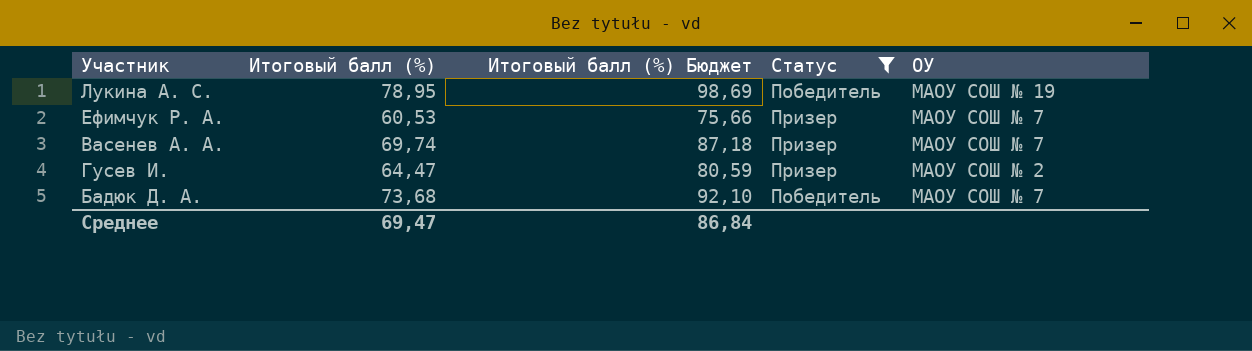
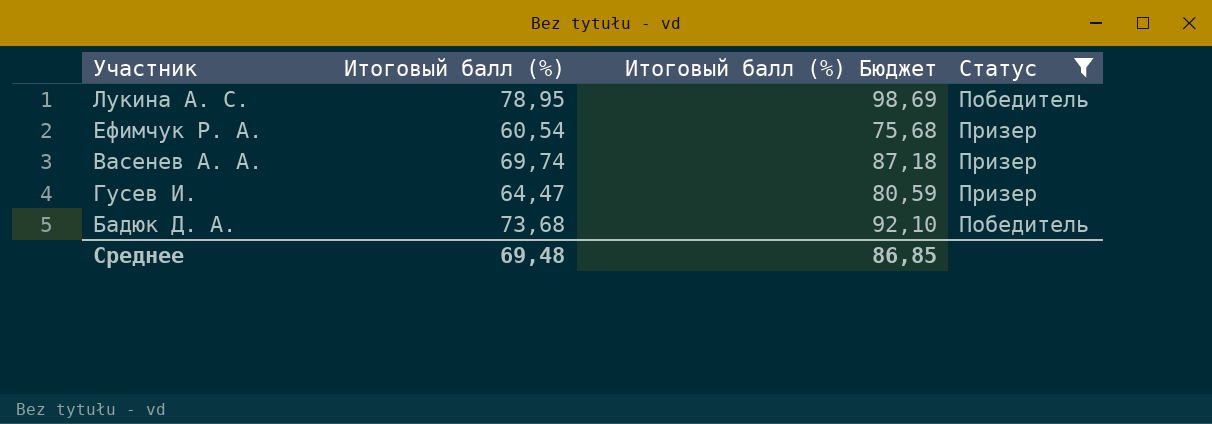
column ОУ | position: 5 -> none
Ефимчук Р. А. | Итоговый балл (%): 60,53 -> 60,54
Ефимчук Р. А. | Итоговый балл (%) Бюджет: 75,66 -> 75,68
Среднее | Итоговый балл (%): 69,47 -> 69,48
Среднее | Итоговый балл (%) Бюджет: 86,84 -> 86,85

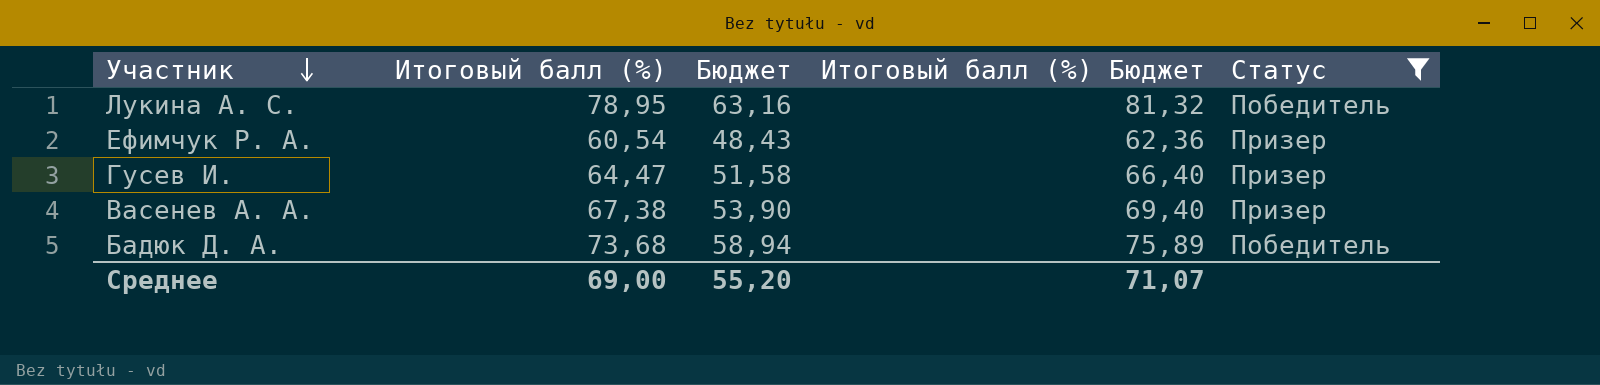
row order: none -> Участник descending
column Бюджет | formula: none -> [Итоговый балл (%)] * 0,8
column Итоговый балл (%) Бюджет | formula: [Итоговый балл (%)] * 1,25 -> [Итоговый балл (%)] * 1,03
Васенев А. А. | Итоговый балл (%): 69,74 -> 67,38
Среднее | Итоговый балл (%): 69,48 -> 69,00
Среднее | Итоговый балл (%) Бюджет: 86,85 -> 71,07

